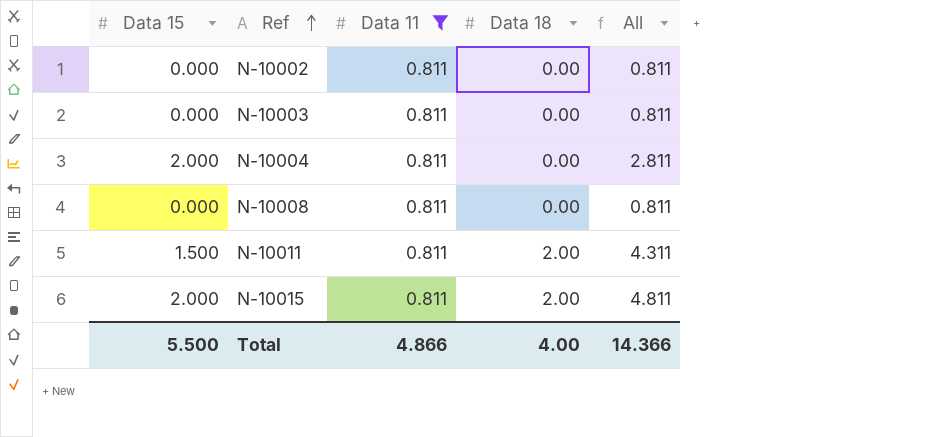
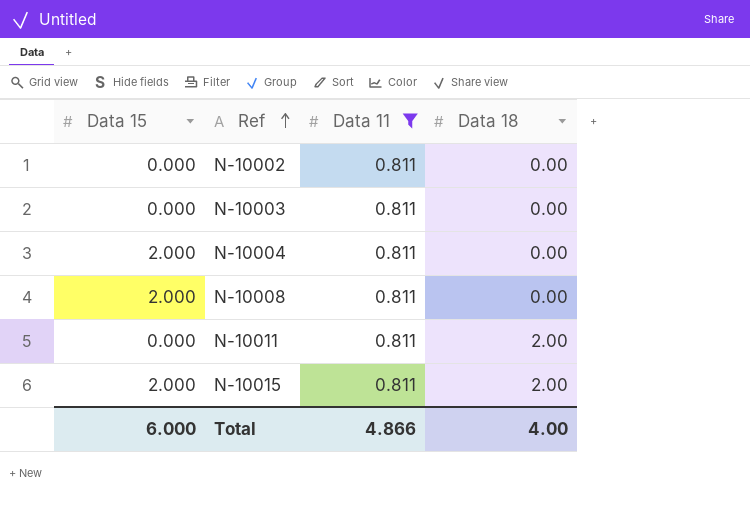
column All | formula: [Data 15] + [Data 11] + [Data 18] -> none
N-10008 | Data 15: 0.000 -> 2.000
N-10011 | Data 15: 1.500 -> 0.000
Total | Data 15: 5.500 -> 6.000

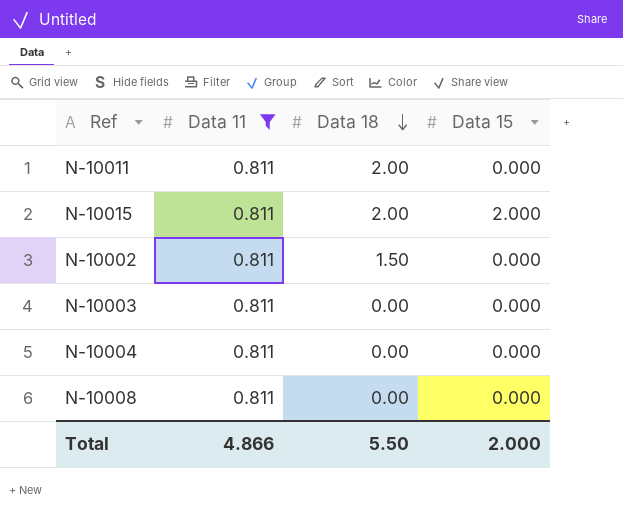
row order: Ref ascending -> Data 18 descending
column Data 15 | position: 1 -> 4
N-10002 | Data 18: 0.00 -> 1.50
N-10004 | Data 15: 2.000 -> 0.000
N-10008 | Data 15: 2.000 -> 0.000
Total | Data 18: 4.00 -> 5.50
Total | Data 15: 6.000 -> 2.000

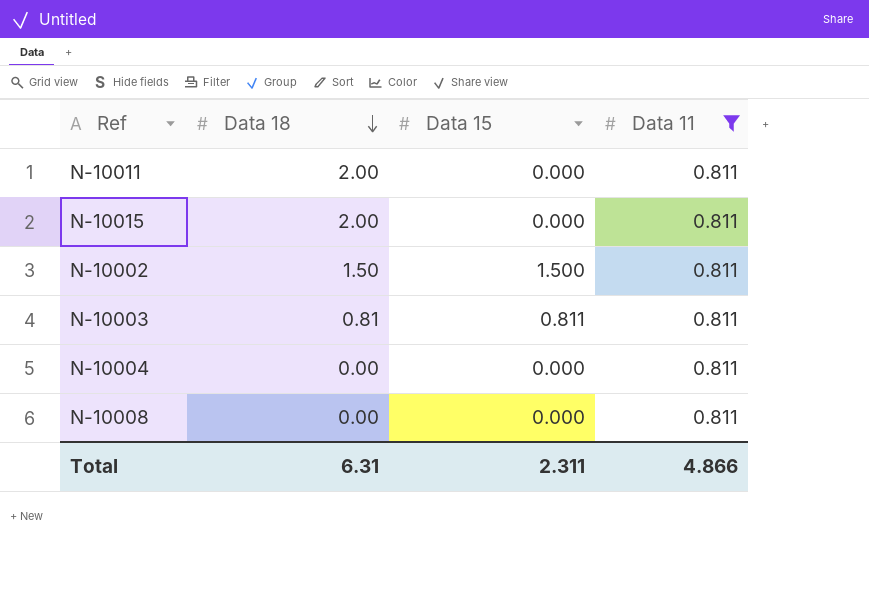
column Data 11 | position: 2 -> 4
N-10015 | Data 15: 2.000 -> 0.000
N-10002 | Data 15: 0.000 -> 1.500
N-10003 | Data 18: 0.00 -> 0.81
N-10003 | Data 15: 0.000 -> 0.811
Total | Data 18: 5.50 -> 6.31
Total | Data 15: 2.000 -> 2.311

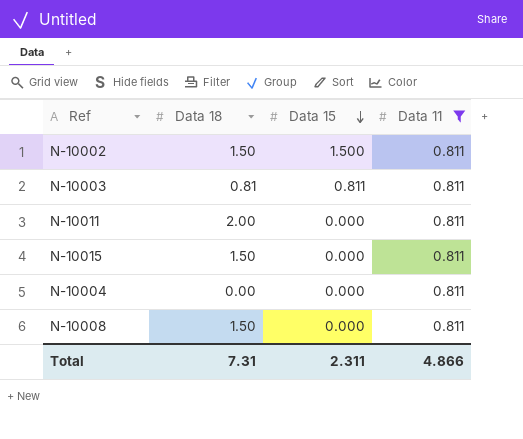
row order: Data 18 descending -> Data 15 descending
N-10015 | Data 18: 2.00 -> 1.50
N-10008 | Data 18: 0.00 -> 1.50
Total | Data 18: 6.31 -> 7.31

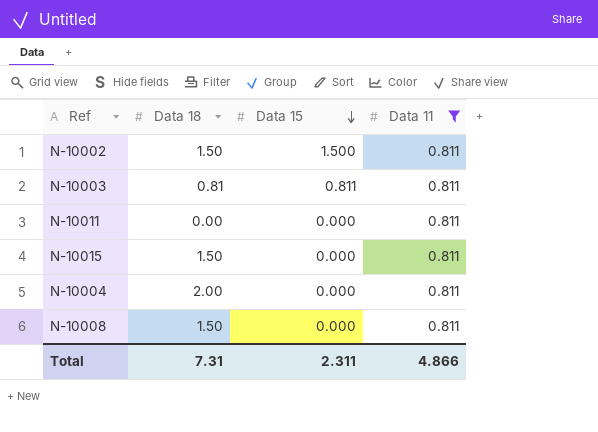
N-10011 | Data 18: 2.00 -> 0.00
N-10004 | Data 18: 0.00 -> 2.00

